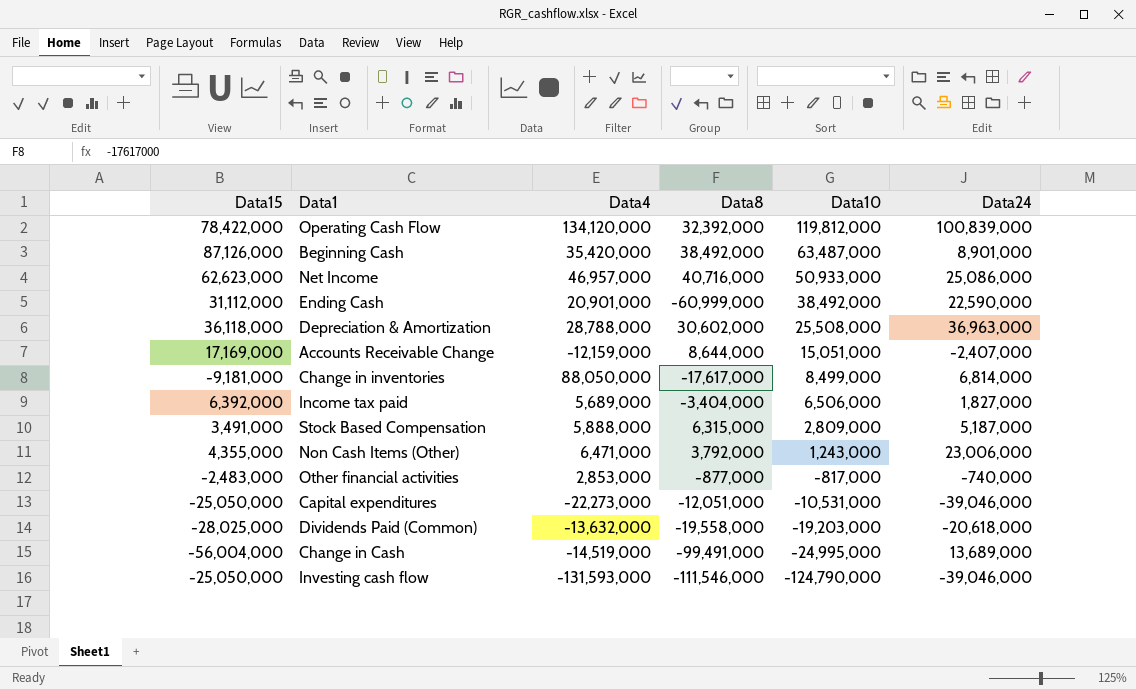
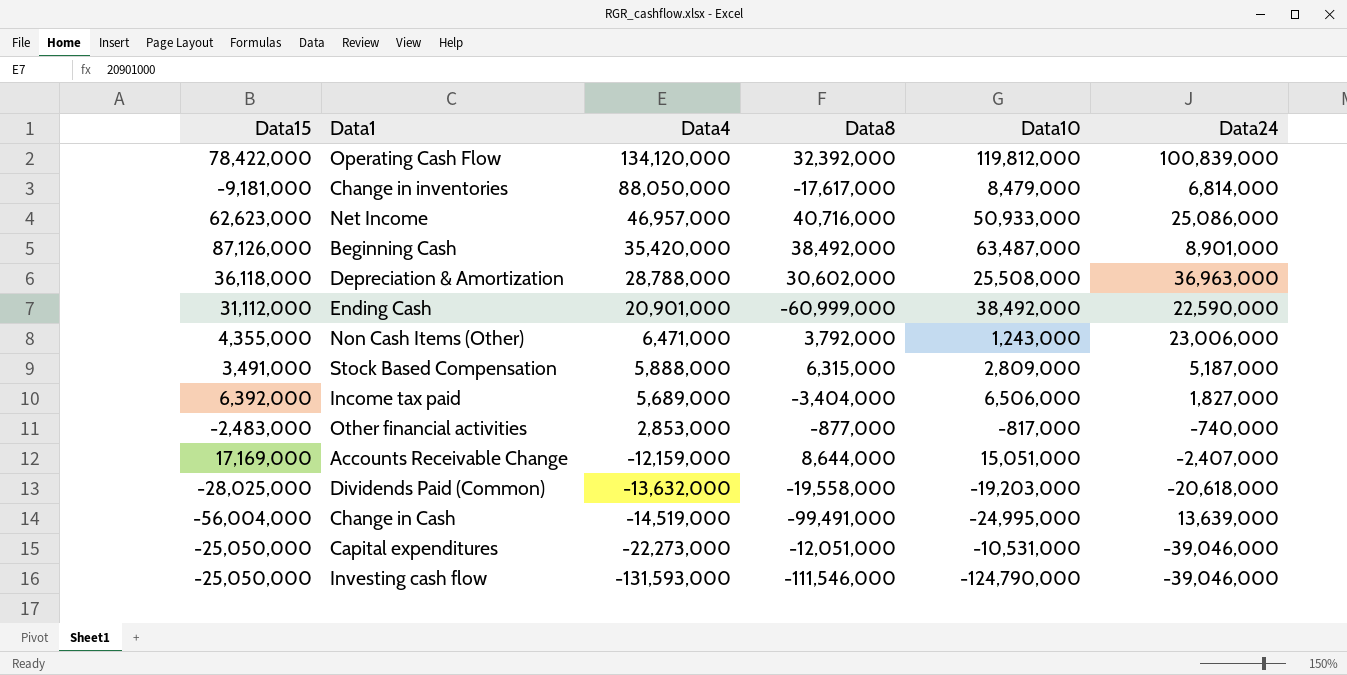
row order: Data10 descending -> Data4 descending
Change in inventories | Data10: 8,499,000 -> 8,479,000
Change in Cash | Data24: 13,689,000 -> 13,639,000

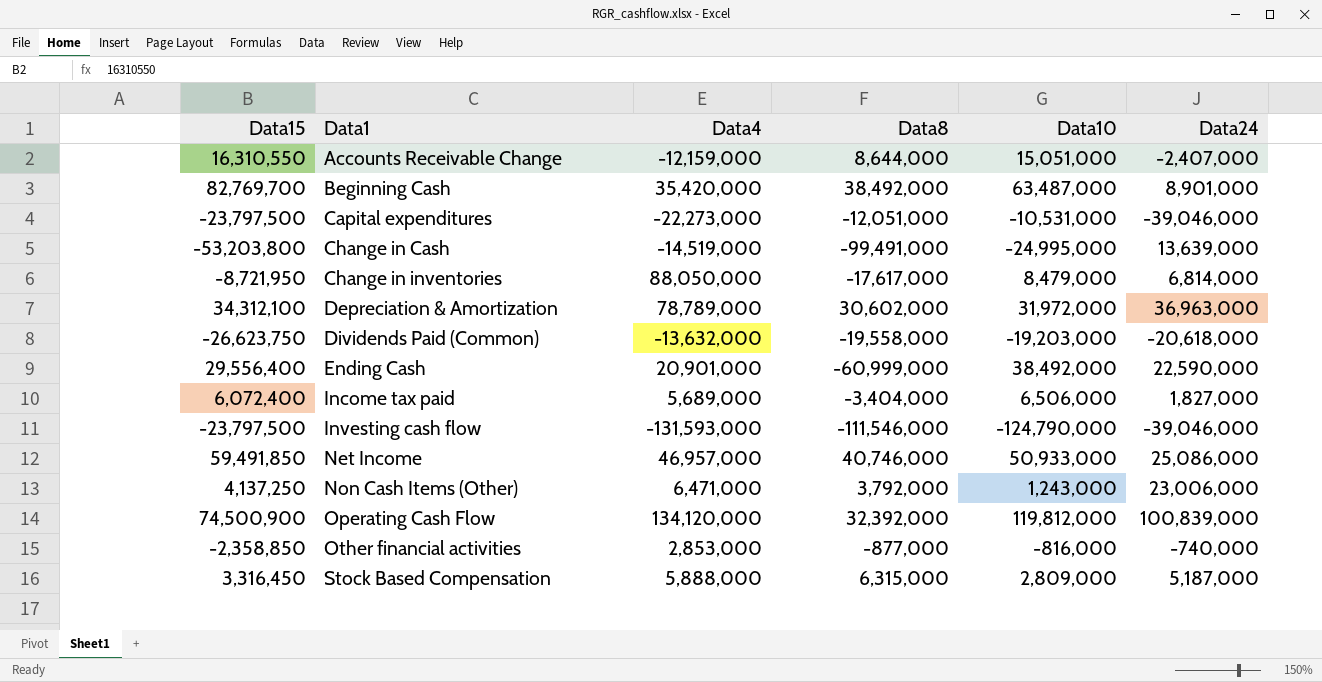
row order: Data4 descending -> Data1 ascending
Accounts Receivable Change | Data15: 17,169,000 -> 16,310,550
Beginning Cash | Data15: 87,126,000 -> 82,769,700
Capital expenditures | Data15: -25,050,000 -> -23,797,500
Change in Cash | Data15: -56,004,000 -> -53,203,800
Change in inventories | Data15: -9,181,000 -> -8,721,950
Depreciation & Amortization | Data15: 36,118,000 -> 34,312,100
Depreciation & Amortization | Data4: 28,788,000 -> 78,789,000
Depreciation & Amortization | Data10: 25,508,000 -> 31,972,000
Dividends Paid (Common) | Data15: -28,025,000 -> -26,623,750
Ending Cash | Data15: 31,112,000 -> 29,556,400
Income tax paid | Data15: 6,392,000 -> 6,072,400
Investing cash flow | Data15: -25,050,000 -> -23,797,500
Net Income | Data15: 62,623,000 -> 59,491,850
Net Income | Data8: 40,716,000 -> 40,746,000
Non Cash Items (Other) | Data15: 4,355,000 -> 4,137,250
Operating Cash Flow | Data15: 78,422,000 -> 74,500,900
Other financial activities | Data15: -2,483,000 -> -2,358,850
Other financial activities | Data10: -817,000 -> -816,000
Stock Based Compensation | Data15: 3,491,000 -> 3,316,450

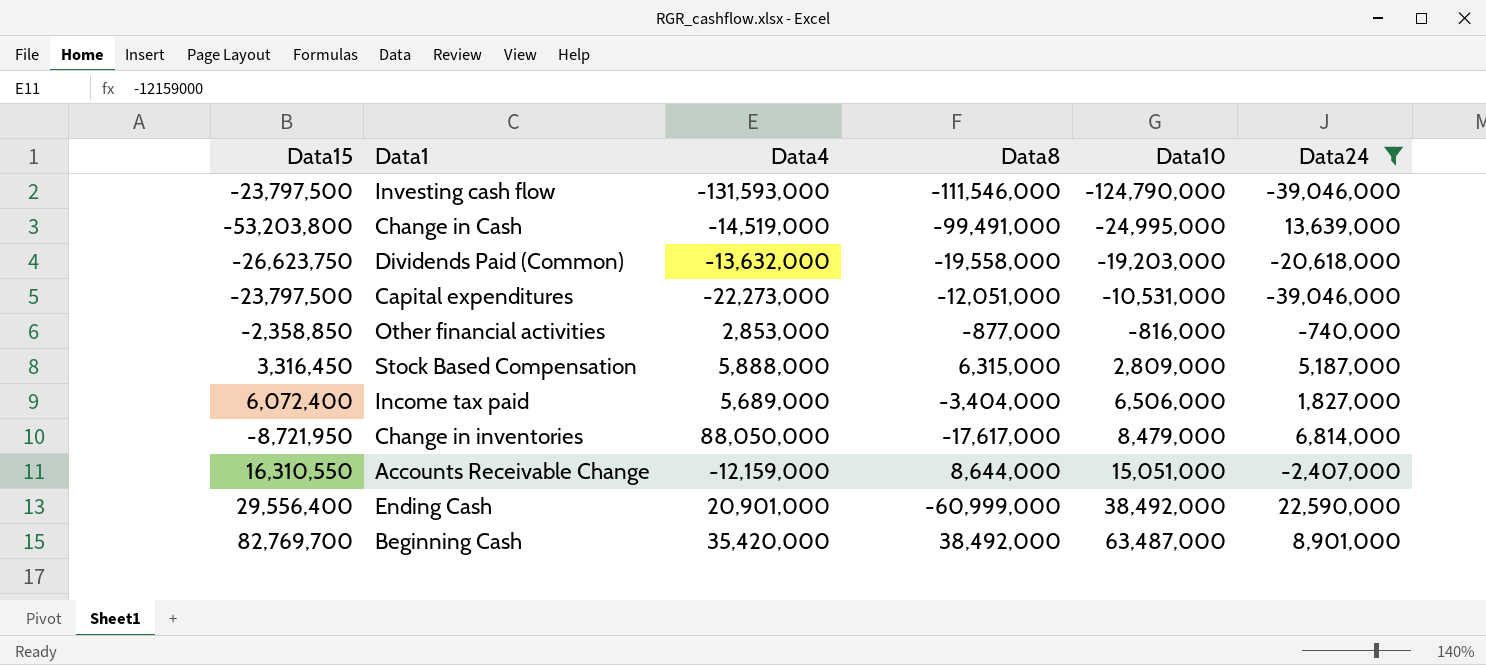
filter: none -> Data24 <= 22,590,000
row order: Data1 ascending -> Data10 ascending

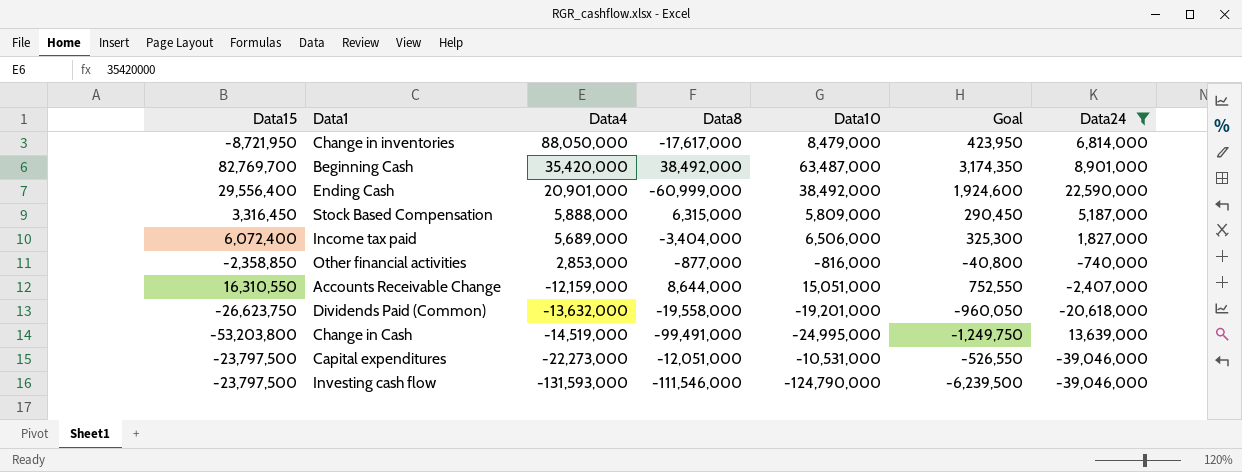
row order: Data10 ascending -> Data4 descending
column Goal | formula: none -> [Data10] * 0.05
Stock Based Compensation | Data10: 2,809,000 -> 5,809,000
Dividends Paid (Common) | Data10: -19,203,000 -> -19,201,000

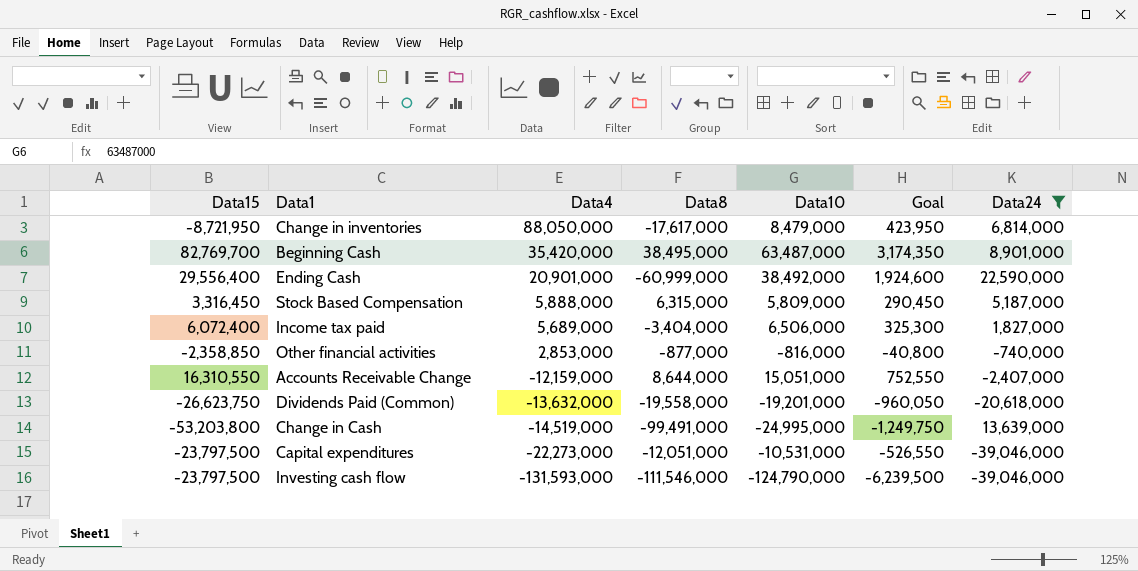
Beginning Cash | Data8: 38,492,000 -> 38,495,000

